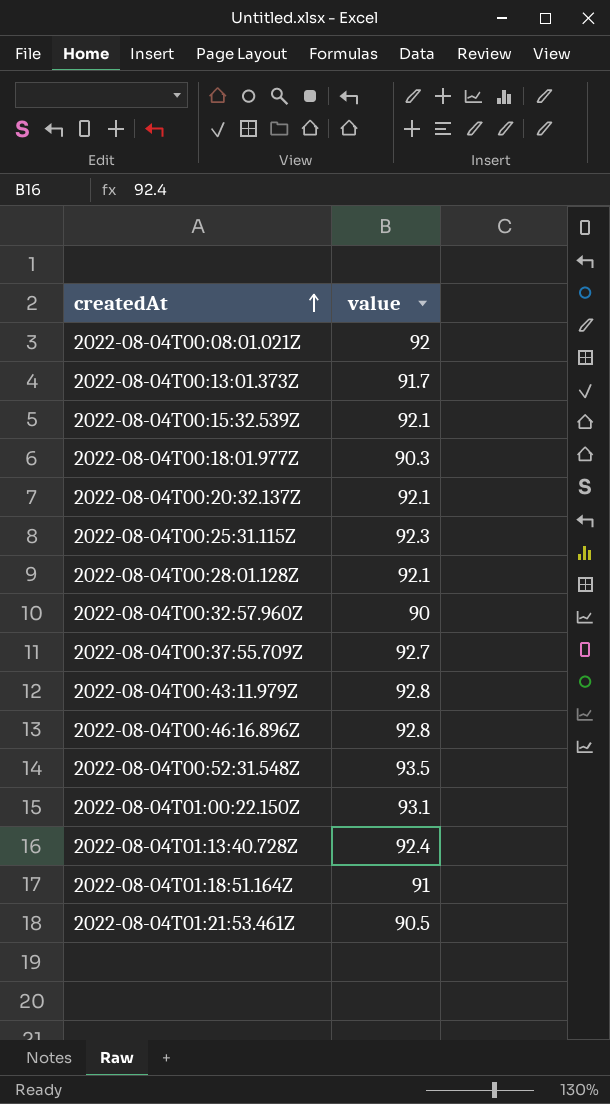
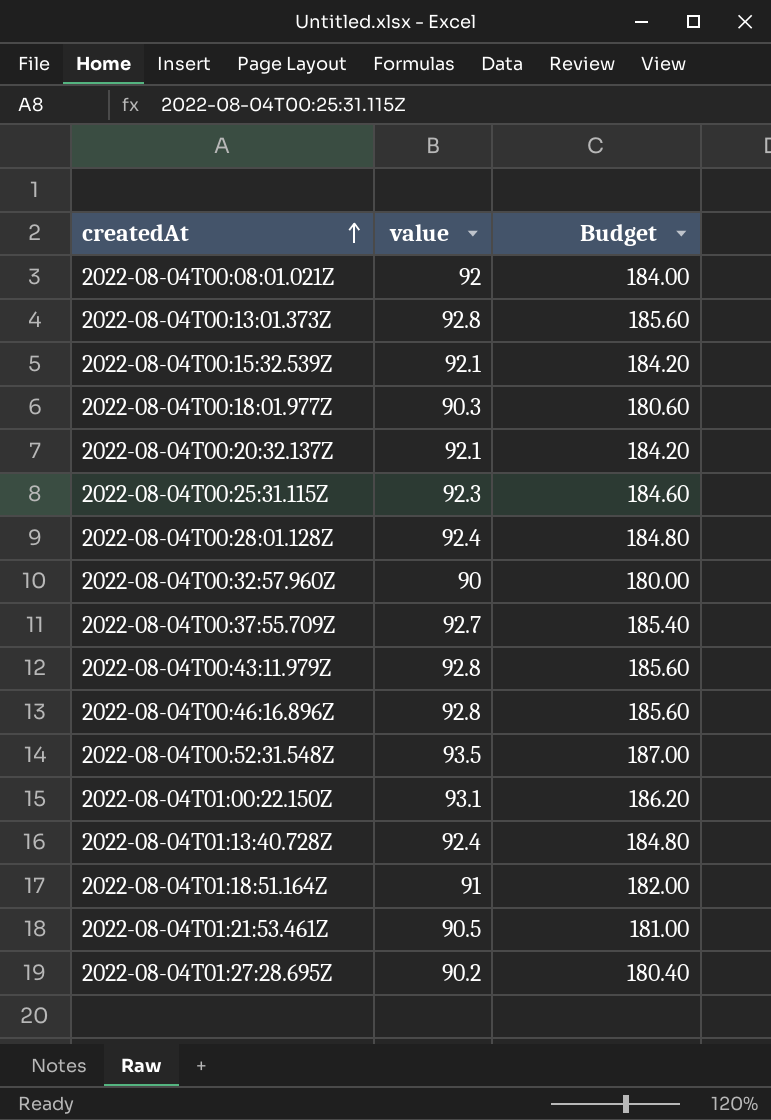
column Budget | formula: none -> [value] * 2
2022-08-04T00:13:01.373Z | value: 91.7 -> 92.8
2022-08-04T00:28:01.128Z | value: 92.1 -> 92.4
row 2022-08-04T01:27:28.695Z: none -> 90.2 | 180.40

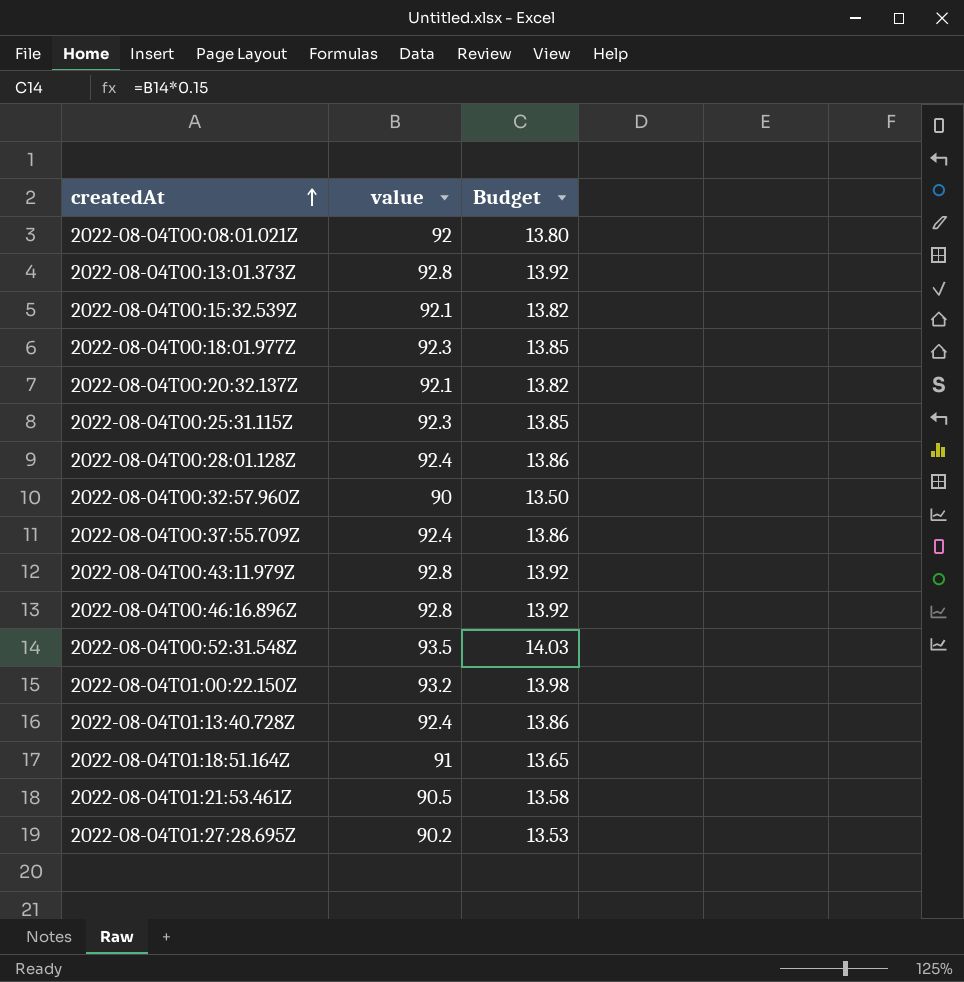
column Budget | formula: [value] * 2 -> [value] * 0.15
2022-08-04T00:18:01.977Z | value: 90.3 -> 92.3
2022-08-04T00:37:55.709Z | value: 92.7 -> 92.4
2022-08-04T01:00:22.150Z | value: 93.1 -> 93.2

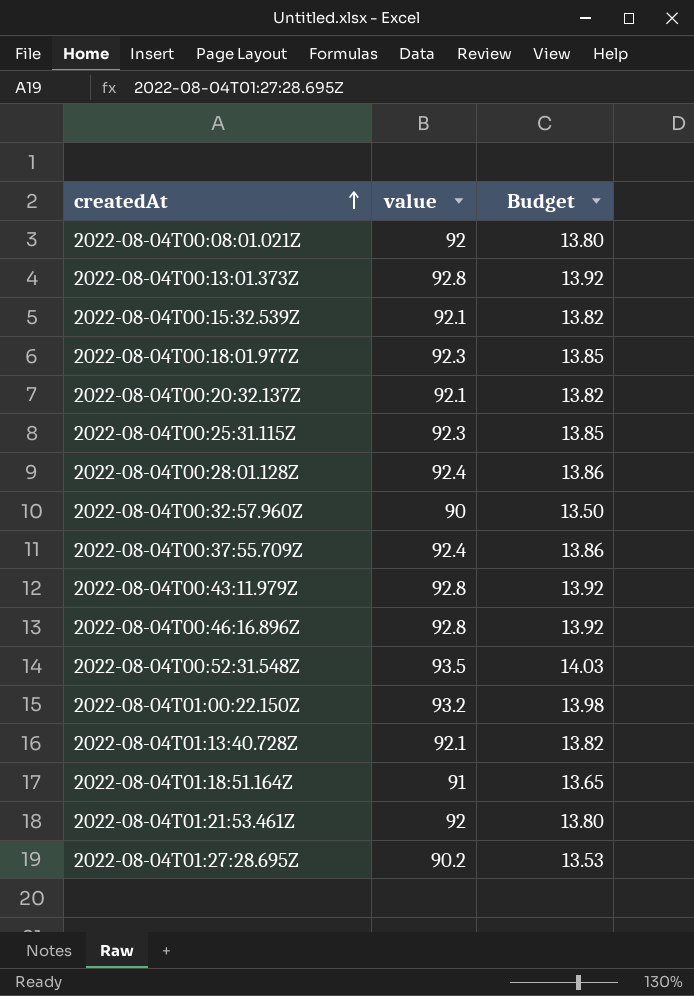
2022-08-04T01:13:40.728Z | value: 92.4 -> 92.1
2022-08-04T01:13:40.728Z | Budget: 13.86 -> 13.82
2022-08-04T01:21:53.461Z | value: 90.5 -> 92
2022-08-04T01:21:53.461Z | Budget: 13.58 -> 13.80

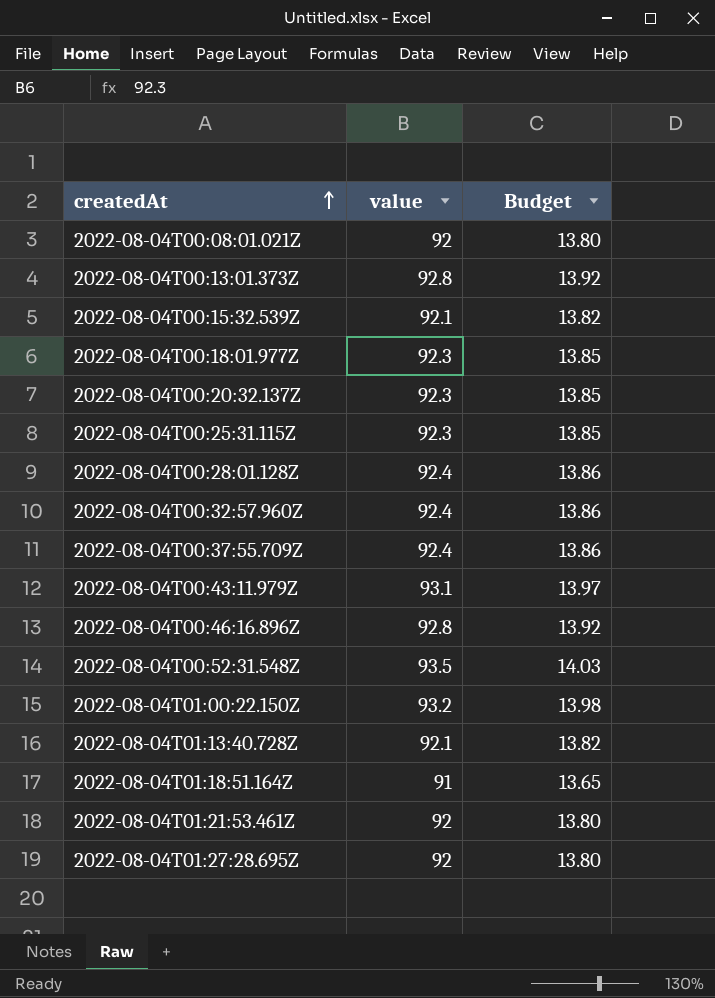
2022-08-04T00:20:32.137Z | value: 92.1 -> 92.3
2022-08-04T00:20:32.137Z | Budget: 13.82 -> 13.85
2022-08-04T00:32:57.960Z | value: 90 -> 92.4
2022-08-04T00:32:57.960Z | Budget: 13.50 -> 13.86
2022-08-04T00:43:11.979Z | value: 92.8 -> 93.1
2022-08-04T00:43:11.979Z | Budget: 13.92 -> 13.97
2022-08-04T01:27:28.695Z | value: 90.2 -> 92
2022-08-04T01:27:28.695Z | Budget: 13.53 -> 13.80

